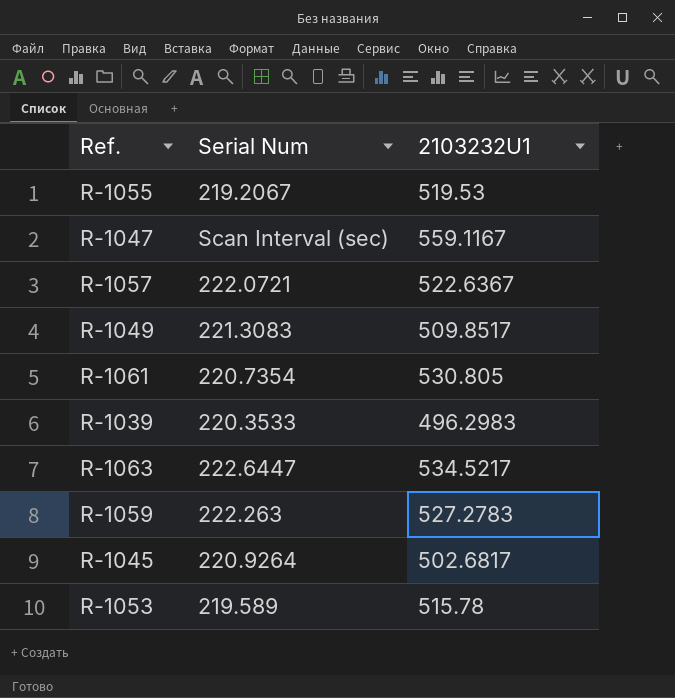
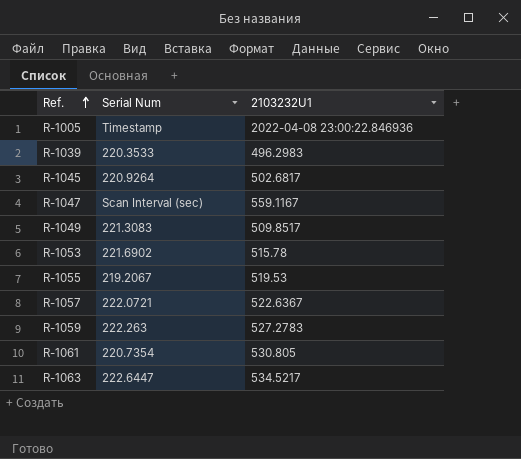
row order: none -> Ref. ascending
row R-1005: none -> Timestamp | 2022-04-08 23:00:22.846936
R-1053 | Serial Num: 219.589 -> 221.6902

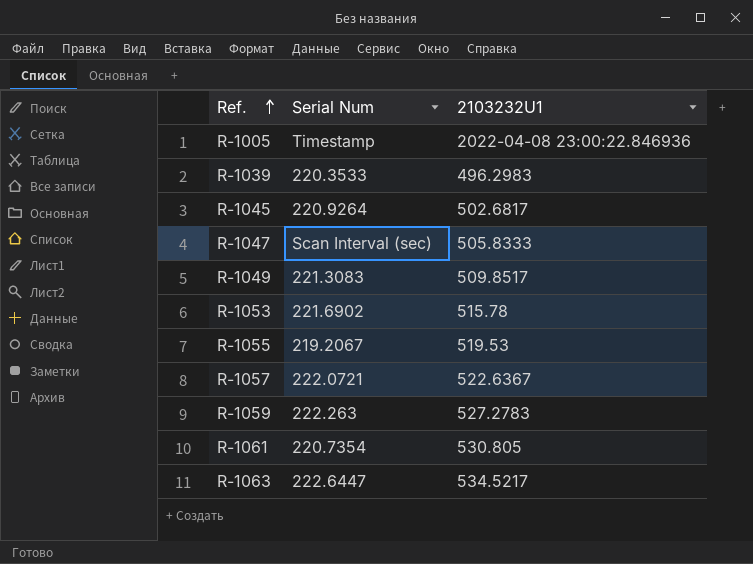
R-1047 | 2103232U1: 559.1167 -> 505.8333

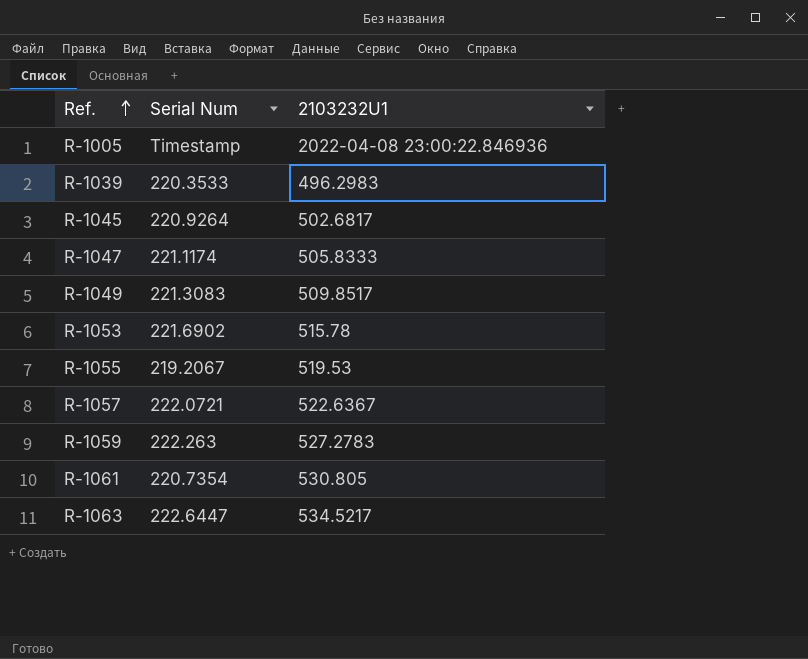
R-1047 | Serial Num: Scan Interval (sec) -> 221.1174

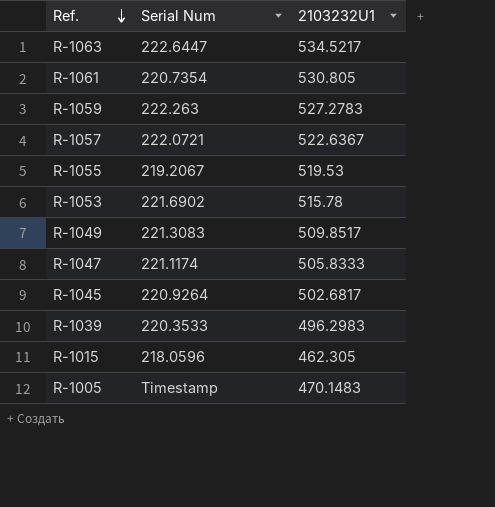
row order: Ref. ascending -> Ref. descending
row R-1015: none -> 218.0596 | 462.305
R-1005 | 2103232U1: 2022-04-08 23:00:22.846936 -> 470.1483

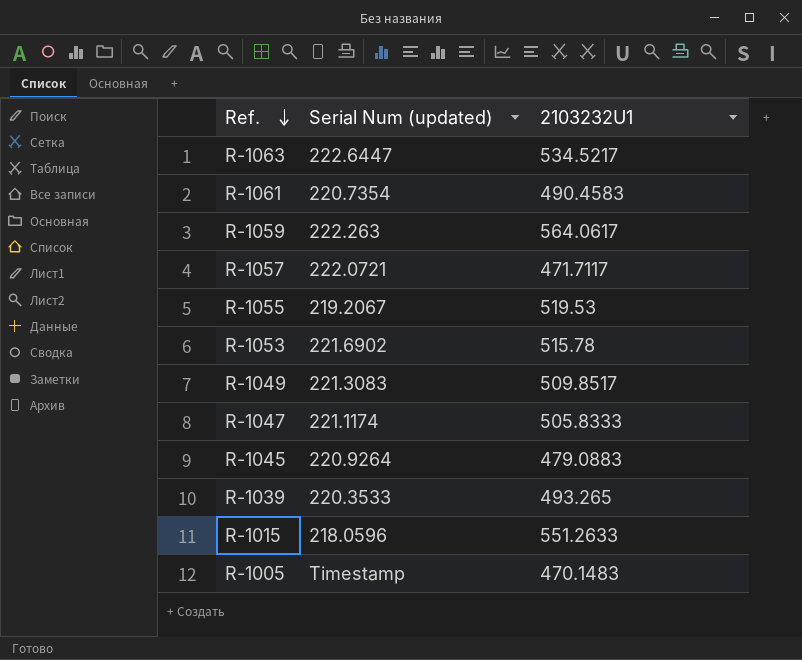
column name: Serial Num -> Serial Num (updated)
R-1061 | 2103232U1: 530.805 -> 490.4583
R-1059 | 2103232U1: 527.2783 -> 564.0617
R-1057 | 2103232U1: 522.6367 -> 471.7117
R-1045 | 2103232U1: 502.6817 -> 479.0883
R-1039 | 2103232U1: 496.2983 -> 493.265
R-1015 | 2103232U1: 462.305 -> 551.2633

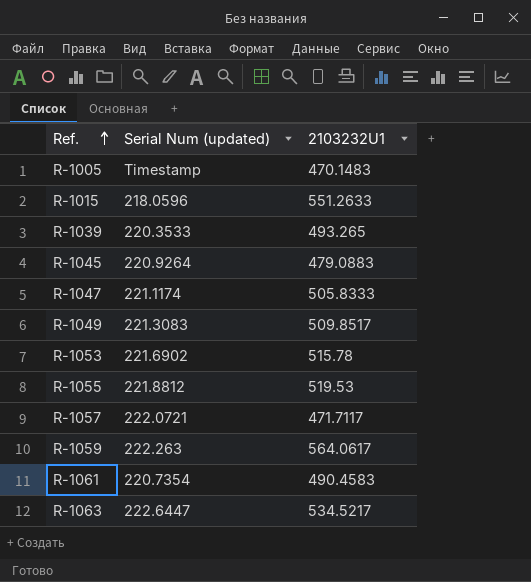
row order: Ref. descending -> Ref. ascending
R-1055 | Serial Num (updated): 219.2067 -> 221.8812

